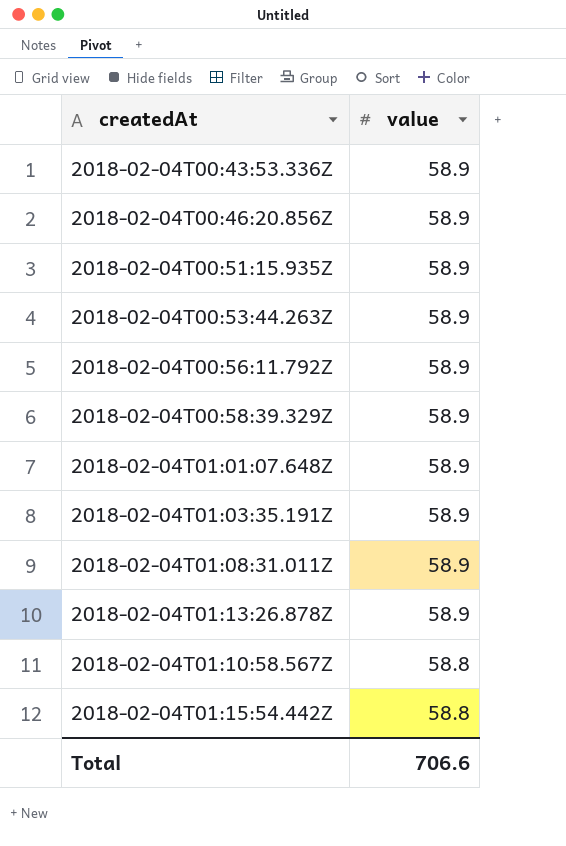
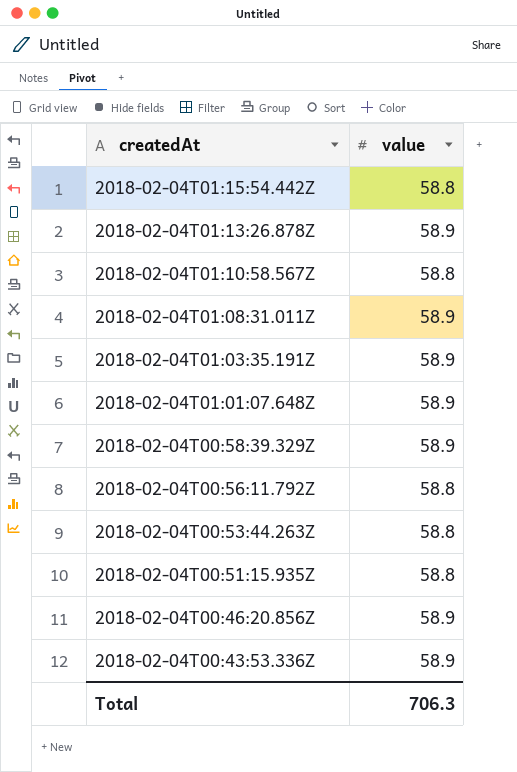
row order: value descending -> createdAt descending
2018-02-04T00:56:11.792Z | value: 58.9 -> 58.8
2018-02-04T00:53:44.263Z | value: 58.9 -> 58.8
2018-02-04T00:51:15.935Z | value: 58.9 -> 58.8
Total | value: 706.6 -> 706.3

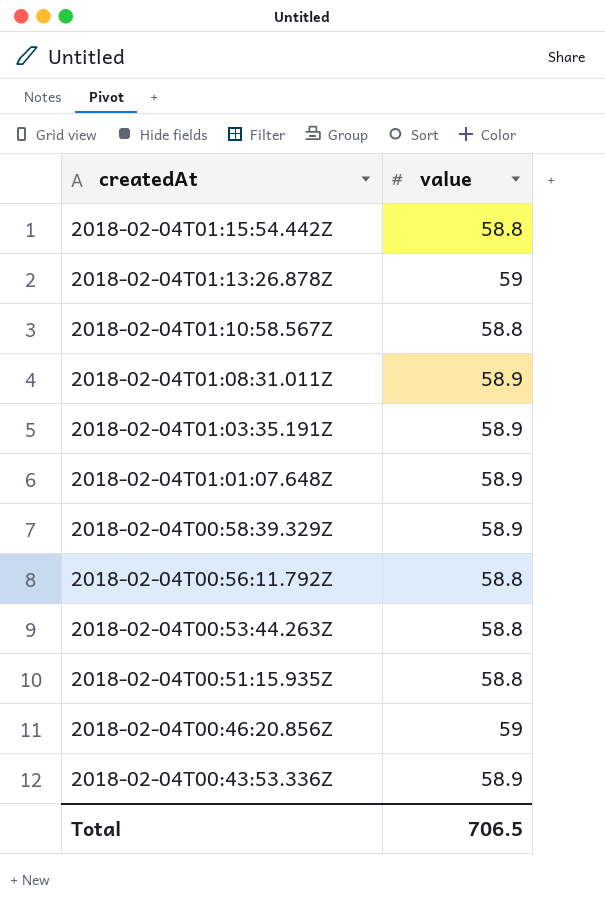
2018-02-04T01:13:26.878Z | value: 58.9 -> 59
2018-02-04T00:46:20.856Z | value: 58.9 -> 59
Total | value: 706.3 -> 706.5

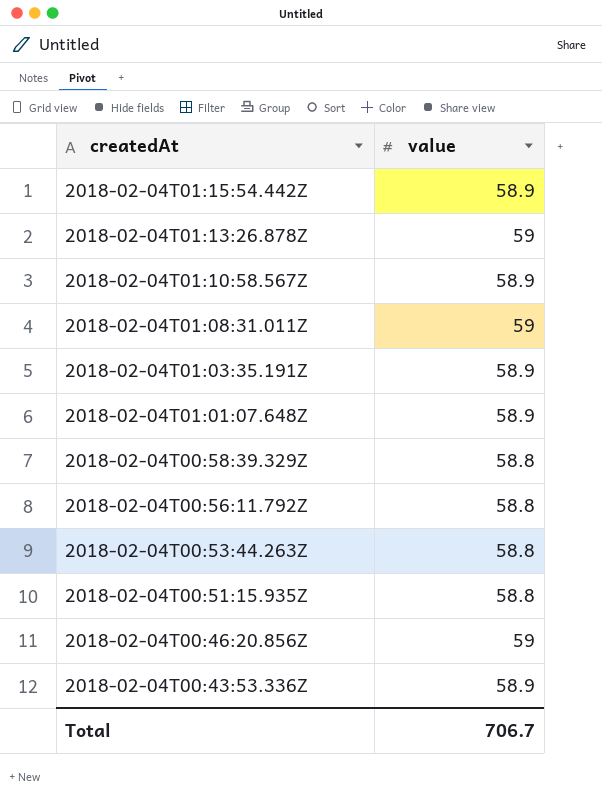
2018-02-04T01:15:54.442Z | value: 58.8 -> 58.9
2018-02-04T01:10:58.567Z | value: 58.8 -> 58.9
2018-02-04T01:08:31.011Z | value: 58.9 -> 59
2018-02-04T00:58:39.329Z | value: 58.9 -> 58.8
Total | value: 706.5 -> 706.7

